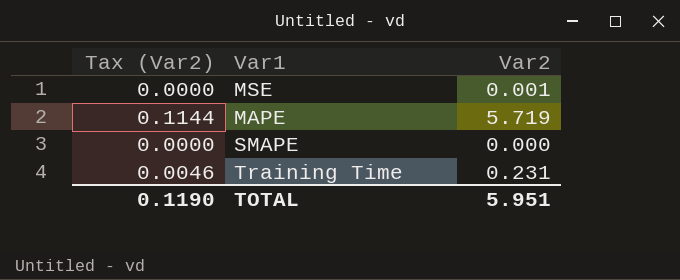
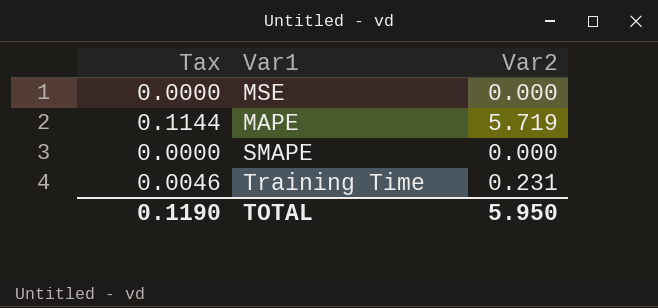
column name: Tax (Var2) -> Tax
MSE | Var2: 0.001 -> 0.000
TOTAL | Var2: 5.951 -> 5.950

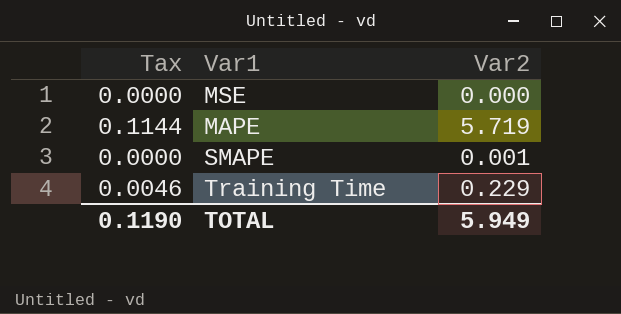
SMAPE | Var2: 0.000 -> 0.001
Training Time | Var2: 0.231 -> 0.229
TOTAL | Var2: 5.950 -> 5.949

